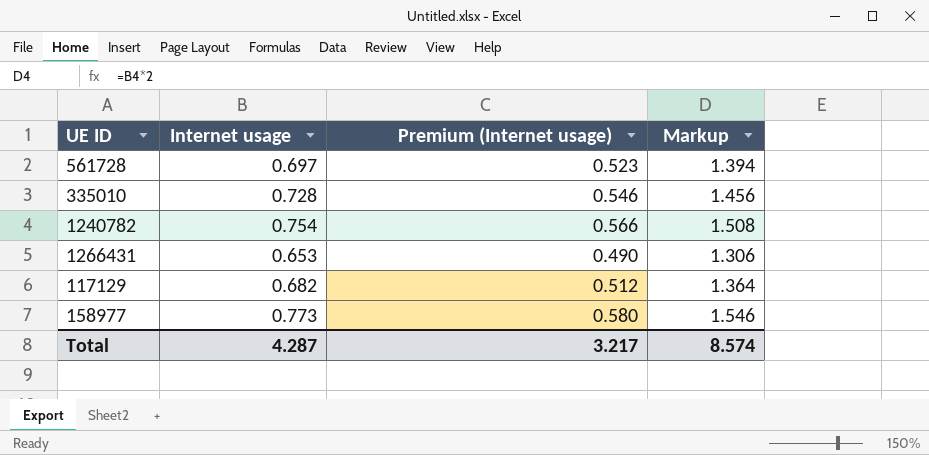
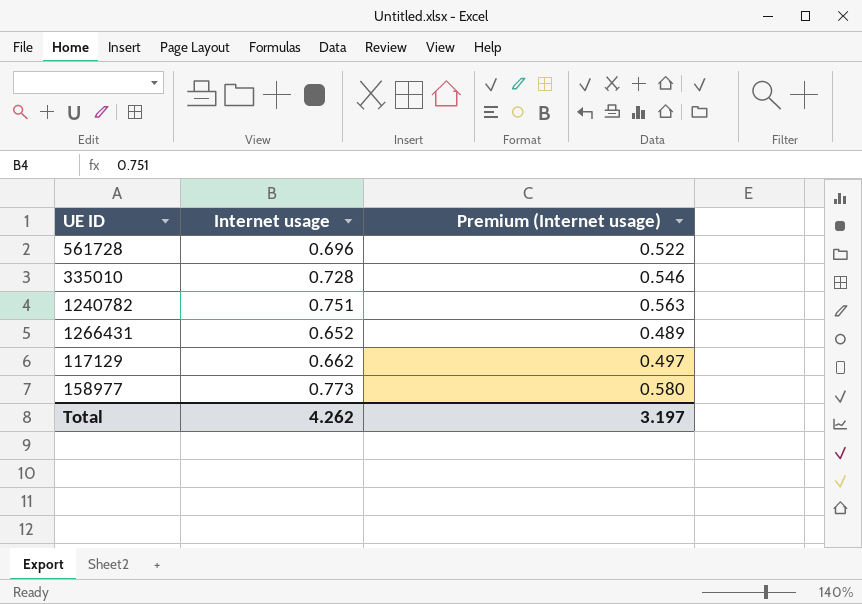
column Markup | formula: [Internet usage] * 2 -> none
561728 | Internet usage: 0.697 -> 0.696
561728 | Premium (Internet usage): 0.523 -> 0.522
1240782 | Internet usage: 0.754 -> 0.751
1240782 | Premium (Internet usage): 0.566 -> 0.563
1266431 | Internet usage: 0.653 -> 0.652
1266431 | Premium (Internet usage): 0.490 -> 0.489
117129 | Internet usage: 0.682 -> 0.662
117129 | Premium (Internet usage): 0.512 -> 0.497
Total | Internet usage: 4.287 -> 4.262
Total | Premium (Internet usage): 3.217 -> 3.197

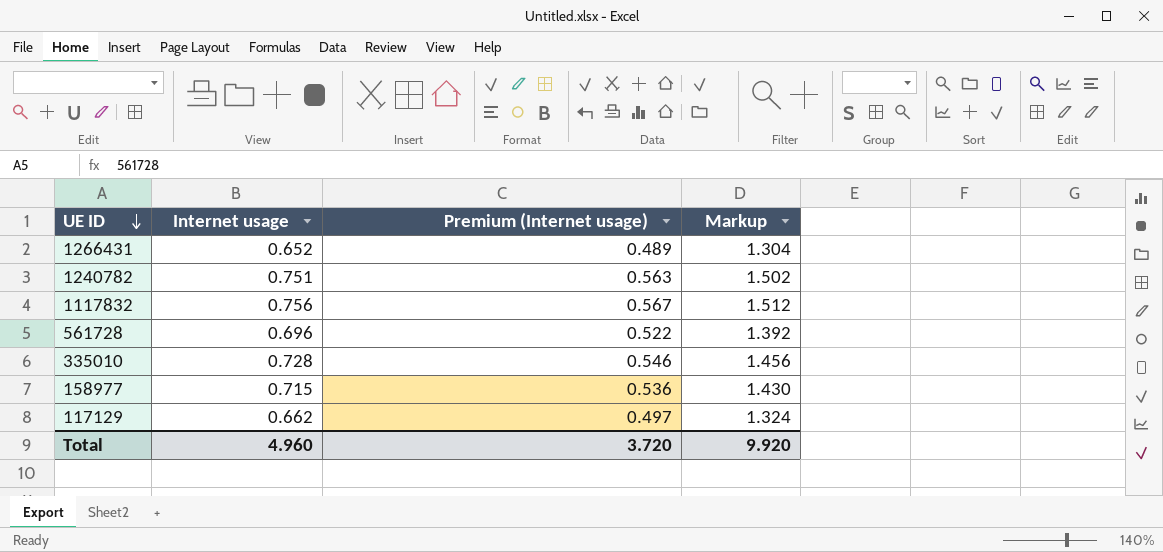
row order: none -> UE ID descending
column Markup | formula: none -> [Internet usage] * 2
row 1117832: none -> 0.756 | 0.567 | 1.512
158977 | Internet usage: 0.773 -> 0.715
158977 | Premium (Internet usage): 0.580 -> 0.536
Total | Internet usage: 4.262 -> 4.960
Total | Premium (Internet usage): 3.197 -> 3.720

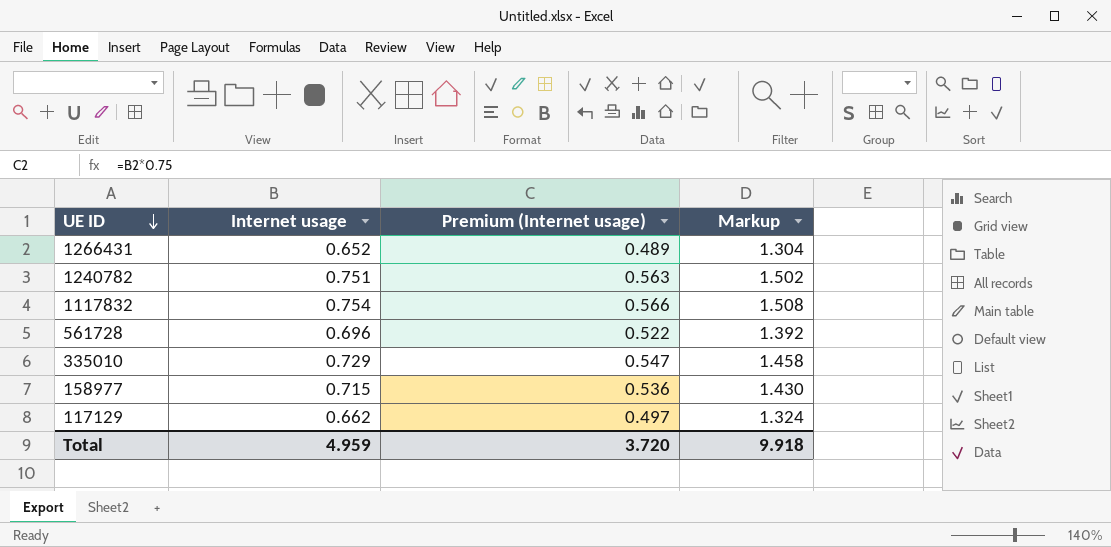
1117832 | Internet usage: 0.756 -> 0.754
1117832 | Premium (Internet usage): 0.567 -> 0.566
1117832 | Markup: 1.512 -> 1.508
335010 | Internet usage: 0.728 -> 0.729
335010 | Premium (Internet usage): 0.546 -> 0.547
335010 | Markup: 1.456 -> 1.458
Total | Internet usage: 4.960 -> 4.959
Total | Markup: 9.920 -> 9.918

